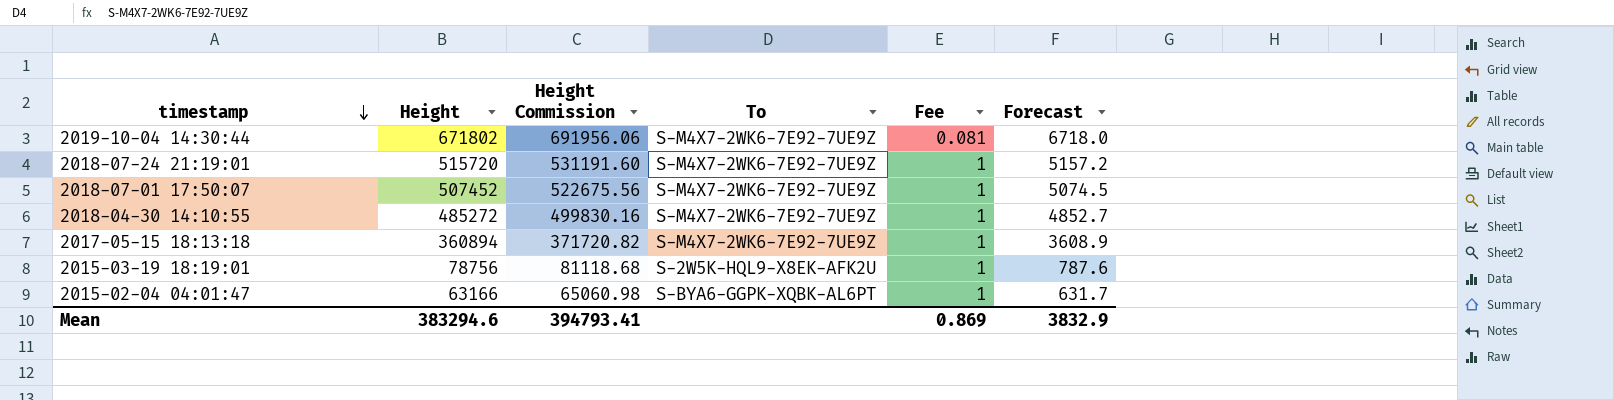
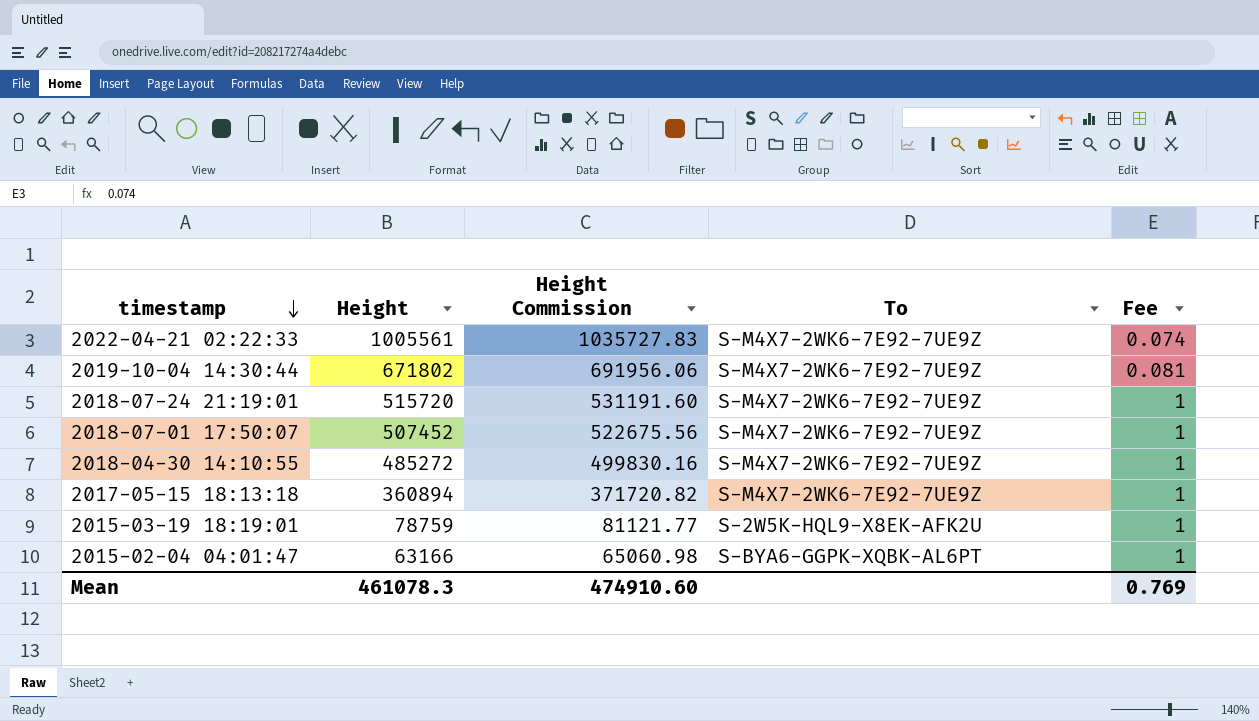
column Forecast | formula: [Height] * 0.01 -> none
row 2022-04-21 02:22:33: none -> 1005561 | 1035727.83 | S-M4X7-2WK6-7E92-7UE9Z | 0.074
2015-03-19 18:19:01 | Height: 78756 -> 78759
2015-03-19 18:19:01 | Height Commission: 81118.68 -> 81121.77
Mean | Height: 383294.6 -> 461078.3
Mean | Height Commission: 394793.41 -> 474910.60
Mean | Fee: 0.869 -> 0.769

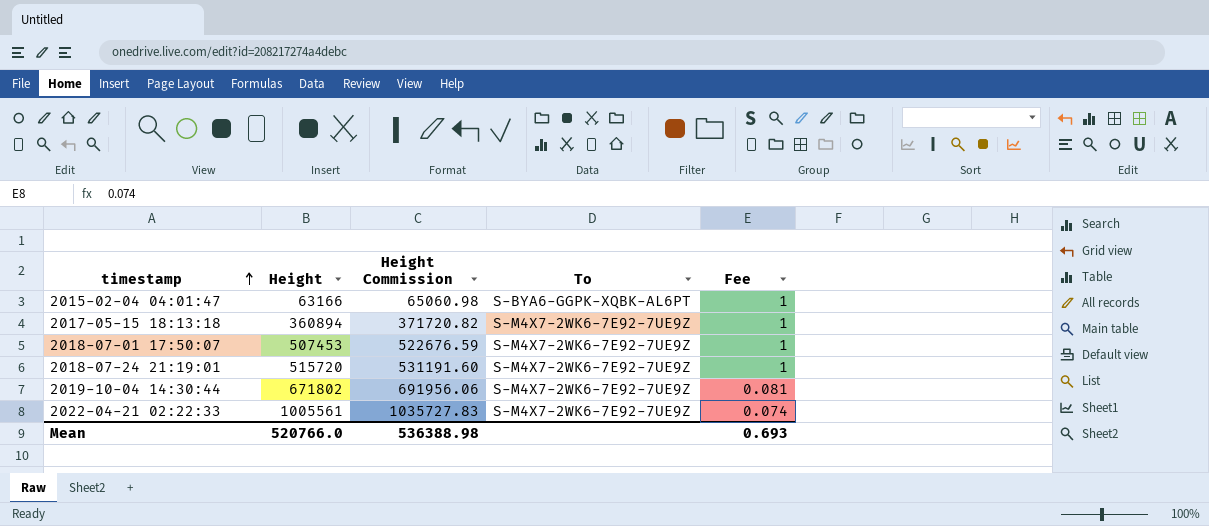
row order: timestamp descending -> timestamp ascending
row 2018-04-30 14:10:55: 485272 | 499830.16 | S-M4X7-2WK6-7E92-7UE9Z | 1 -> none
row 2015-03-19 18:19:01: 78759 | 81121.77 | S-2W5K-HQL9-X8EK-AFK2U | 1 -> none
2018-07-01 17:50:07 | Height: 507452 -> 507453
2018-07-01 17:50:07 | Height Commission: 522675.56 -> 522676.59
Mean | Height: 461078.3 -> 520766.0
Mean | Height Commission: 474910.60 -> 536388.98
Mean | Fee: 0.769 -> 0.693

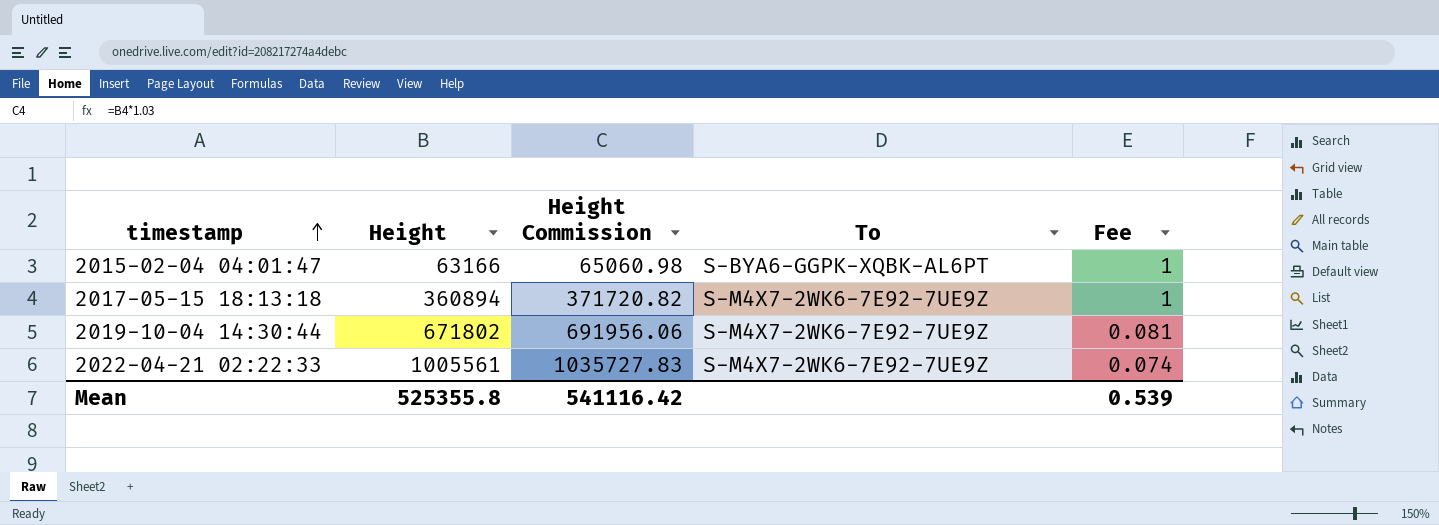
row 2018-07-01 17:50:07: 507453 | 522676.59 | S-M4X7-2WK6-7E92-7UE9Z | 1 -> none
row 2018-07-24 21:19:01: 515720 | 531191.60 | S-M4X7-2WK6-7E92-7UE9Z | 1 -> none
Mean | Height: 520766.0 -> 525355.8
Mean | Height Commission: 536388.98 -> 541116.42
Mean | Fee: 0.693 -> 0.539

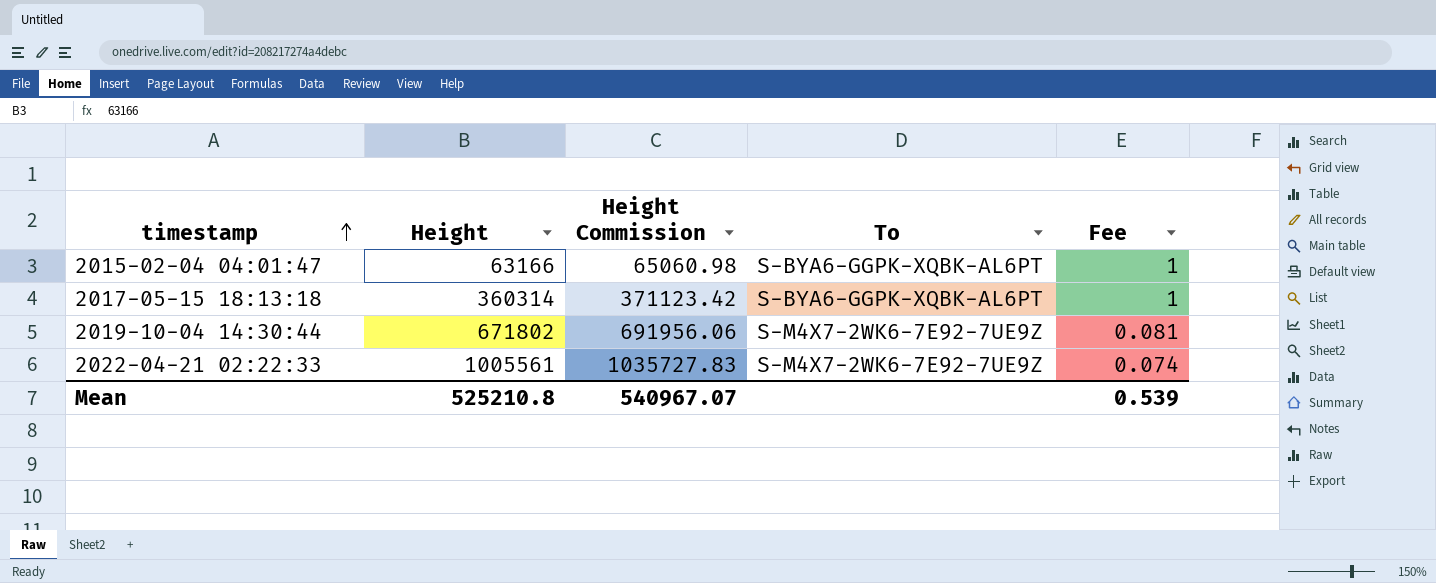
2017-05-15 18:13:18 | Height: 360894 -> 360314
2017-05-15 18:13:18 | Height Commission: 371720.82 -> 371123.42
2017-05-15 18:13:18 | To: S-M4X7-2WK6-7E92-7UE9Z -> S-BYA6-GGPK-XQBK-AL6PT
Mean | Height: 525355.8 -> 525210.8
Mean | Height Commission: 541116.42 -> 540967.07

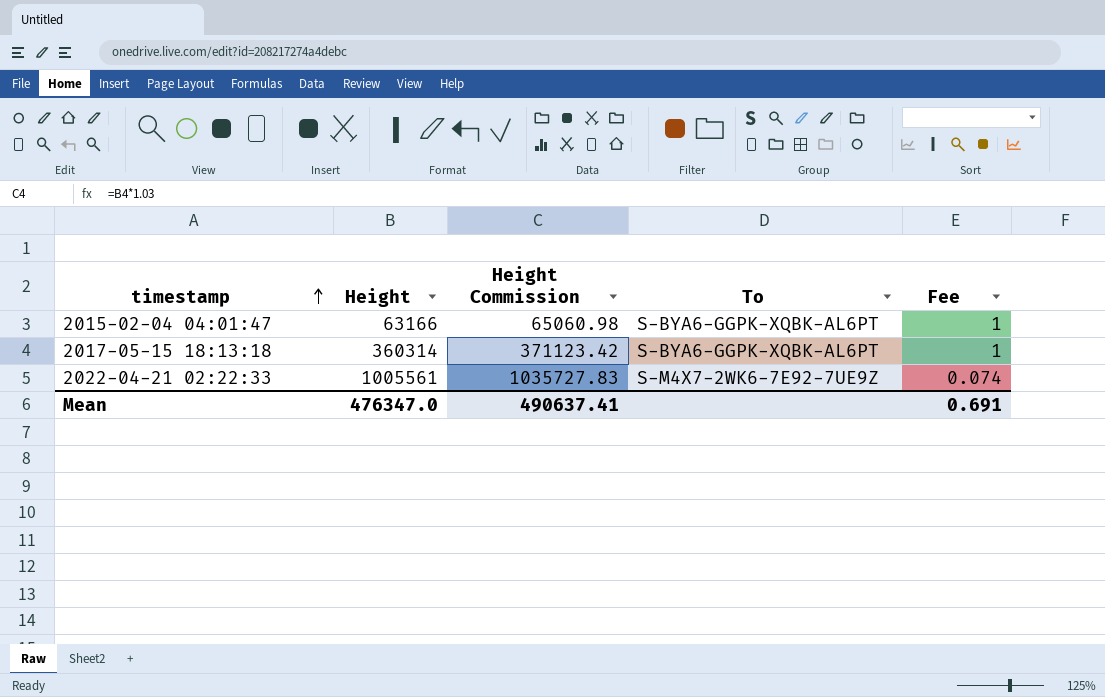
row 2019-10-04 14:30:44: 671802 | 691956.06 | S-M4X7-2WK6-7E92-7UE9Z | 0.081 -> none
Mean | Height: 525210.8 -> 476347.0
Mean | Height Commission: 540967.07 -> 490637.41
Mean | Fee: 0.539 -> 0.691

